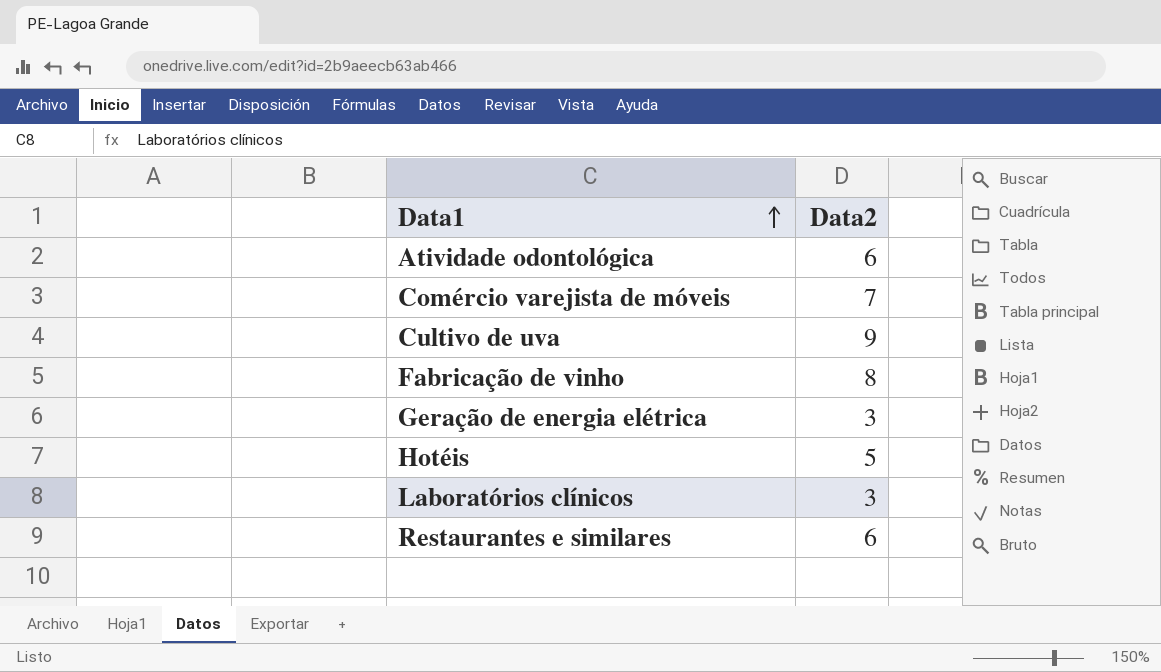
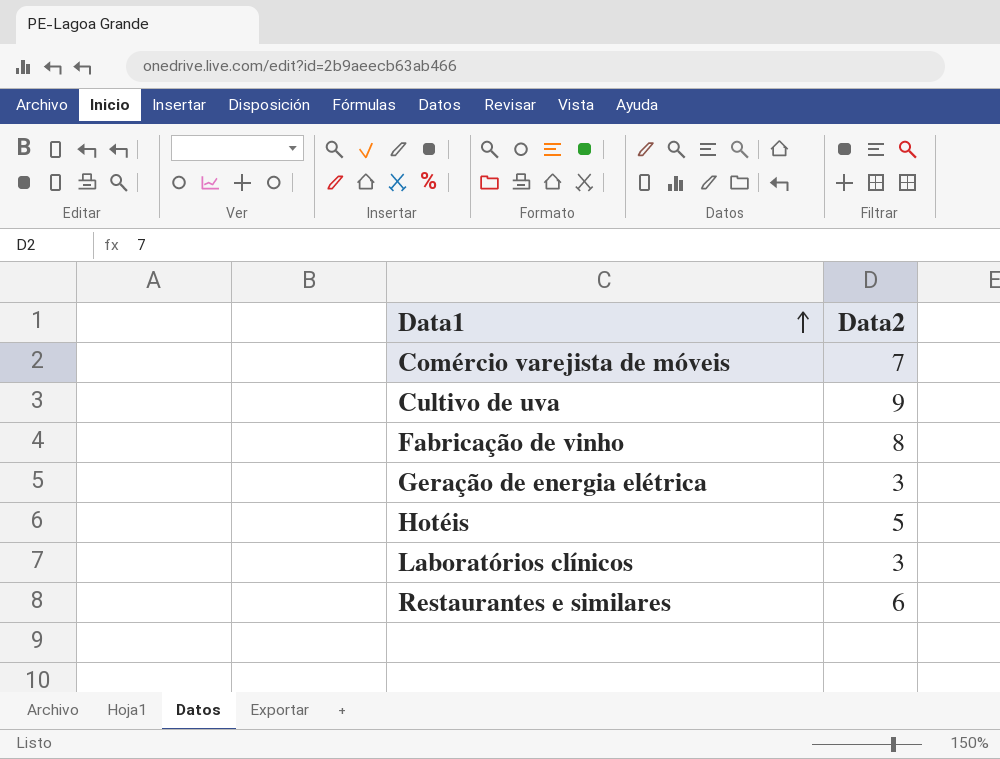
row Atividade odontológica: 6 -> none

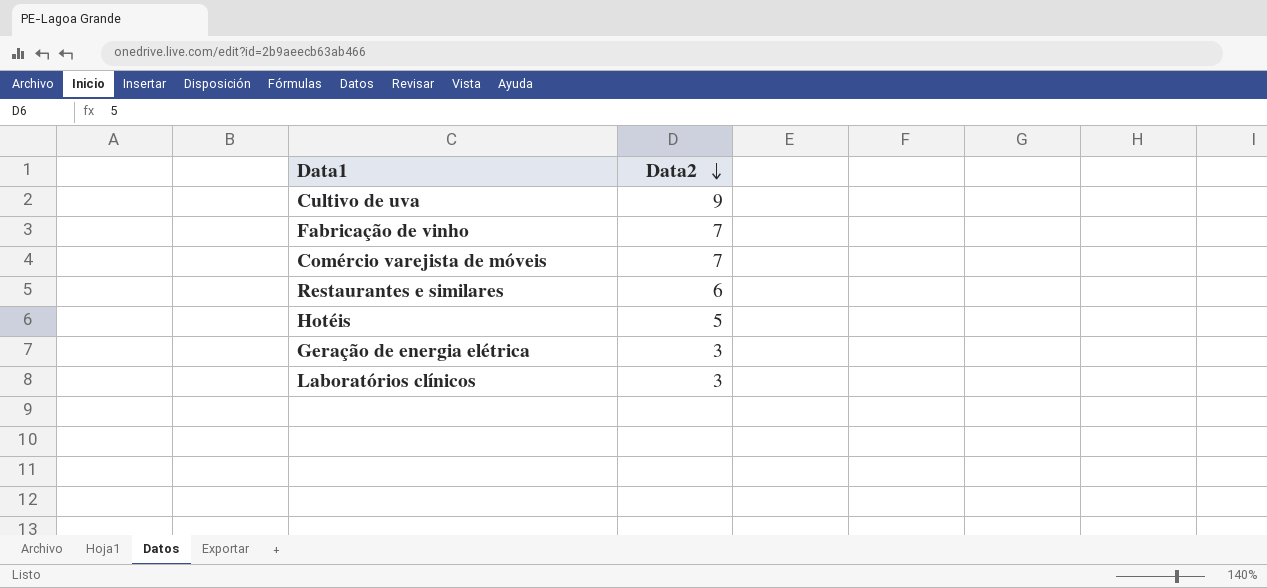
row order: Data1 ascending -> Data2 descending
Fabricação de vinho | Data2: 8 -> 7

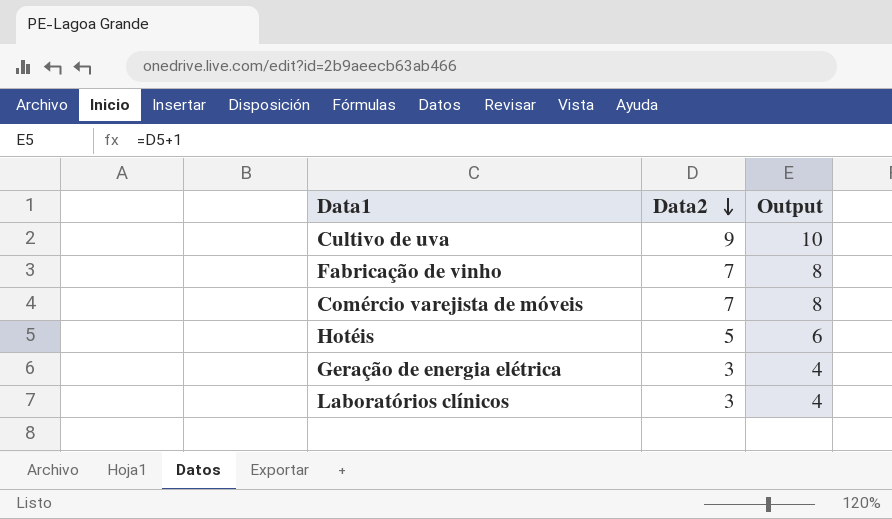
column Output | formula: none -> [Data2] + 1
row Restaurantes e similares: 6 -> none

